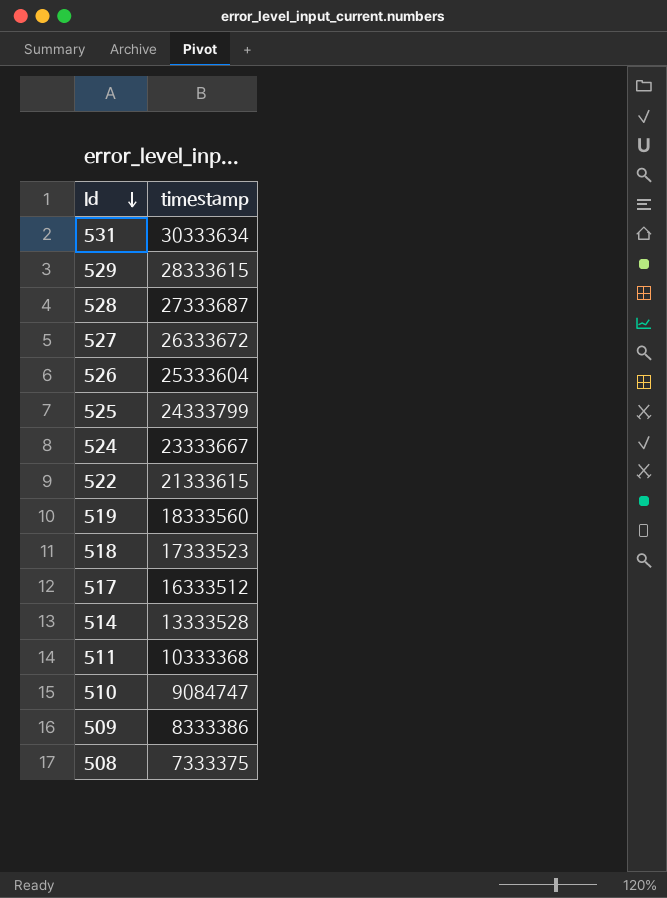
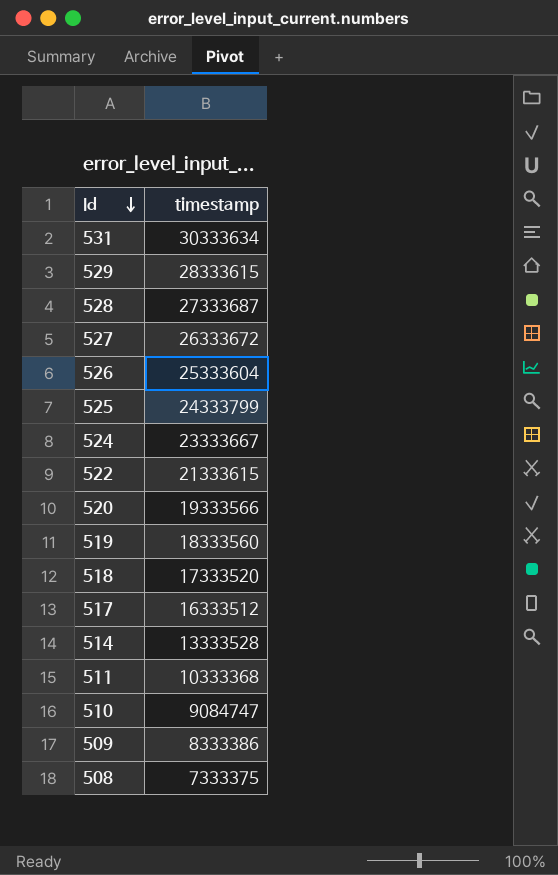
row 520: none -> 19333566
518 | timestamp: 17333523 -> 17333520

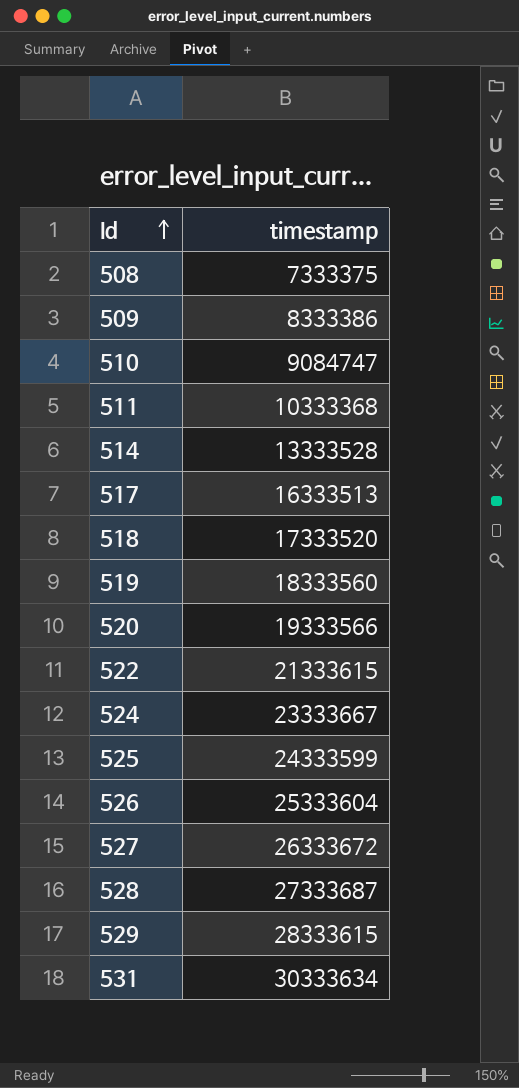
row order: Id descending -> Id ascending
517 | timestamp: 16333512 -> 16333513
525 | timestamp: 24333799 -> 24333599

